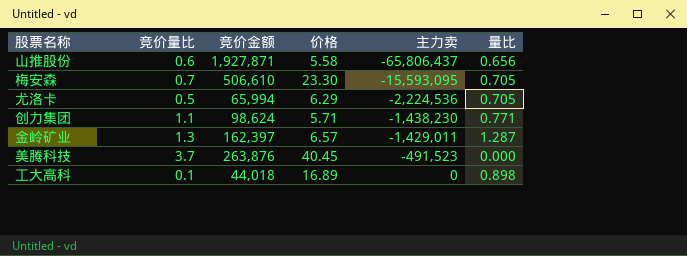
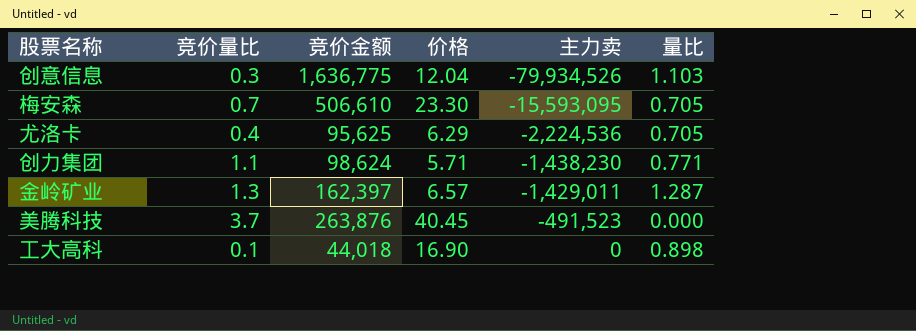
row 山推股份: 0.6 | 1,927,871 | 5.58 | -65,806,437 | 0.656 -> none
row 创意信息: none -> 0.3 | 1,636,775 | 12.04 | -79,934,526 | 1.103
尤洛卡 | 竞价量比: 0.5 -> 0.4
尤洛卡 | 竞价金额: 65,994 -> 95,625
工大高科 | 价格: 16.89 -> 16.90

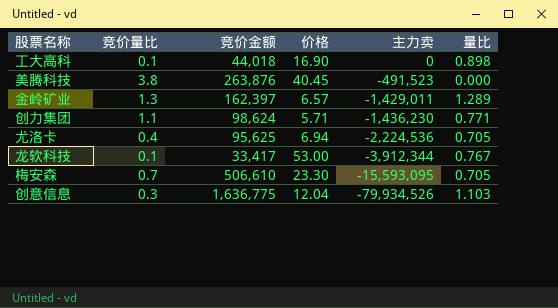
row order: 主力卖 ascending -> 主力卖 descending
美腾科技 | 竞价量比: 3.7 -> 3.8
金岭矿业 | 量比: 1.287 -> 1.289
创力集团 | 主力卖: -1,438,230 -> -1,436,230
尤洛卡 | 价格: 6.29 -> 6.94
row 龙软科技: none -> 0.1 | 33,417 | 53.00 | -3,912,344 | 0.767

